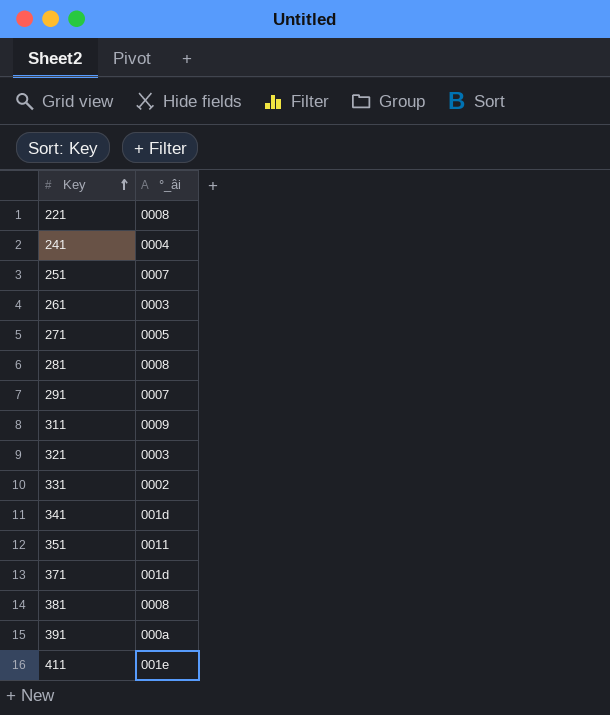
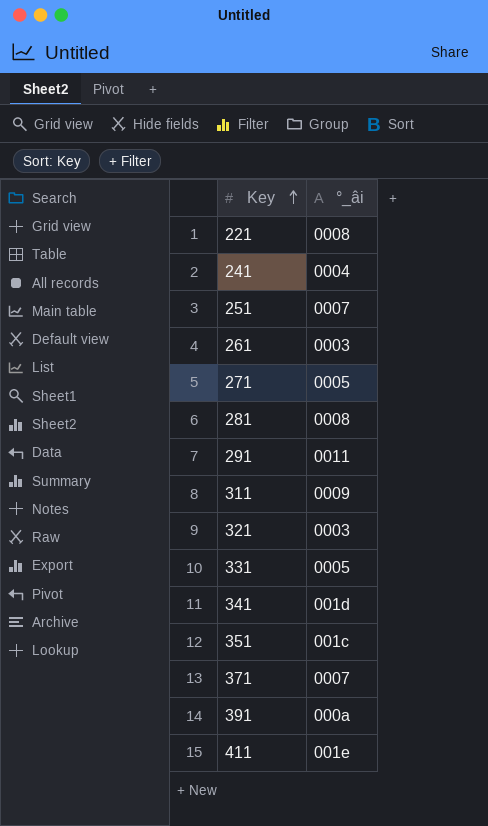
row 381: 0008 -> none
291 | °_âi: 0007 -> 0011
331 | °_âi: 0002 -> 0005
351 | °_âi: 0011 -> 001c
371 | °_âi: 001d -> 0007

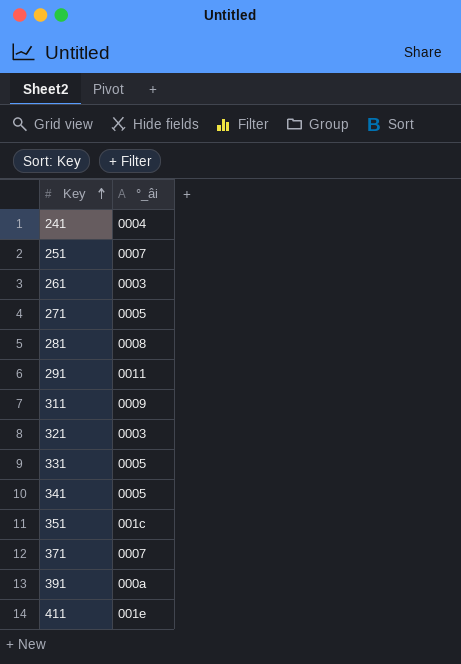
row 221: 0008 -> none
341 | °_âi: 001d -> 0005

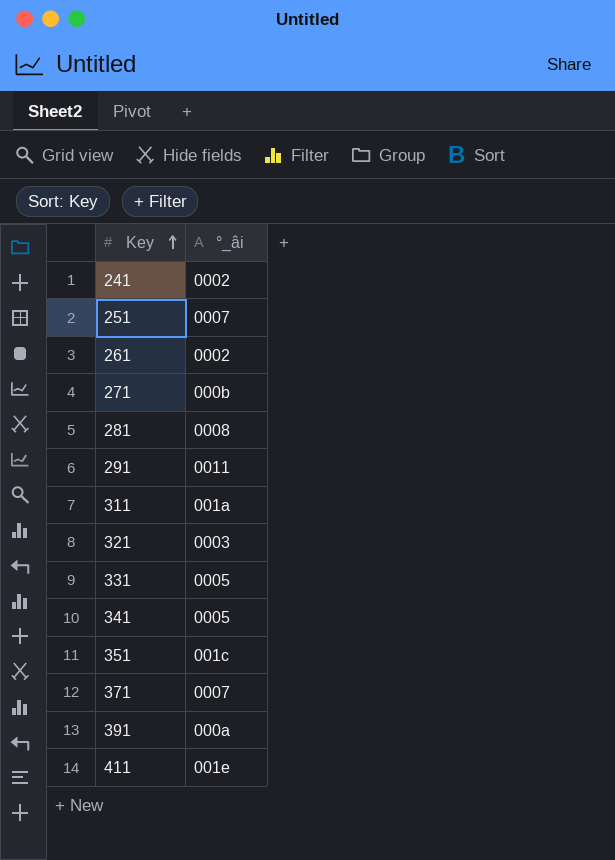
241 | °_âi: 0004 -> 0002
261 | °_âi: 0003 -> 0002
271 | °_âi: 0005 -> 000b
311 | °_âi: 0009 -> 001a

